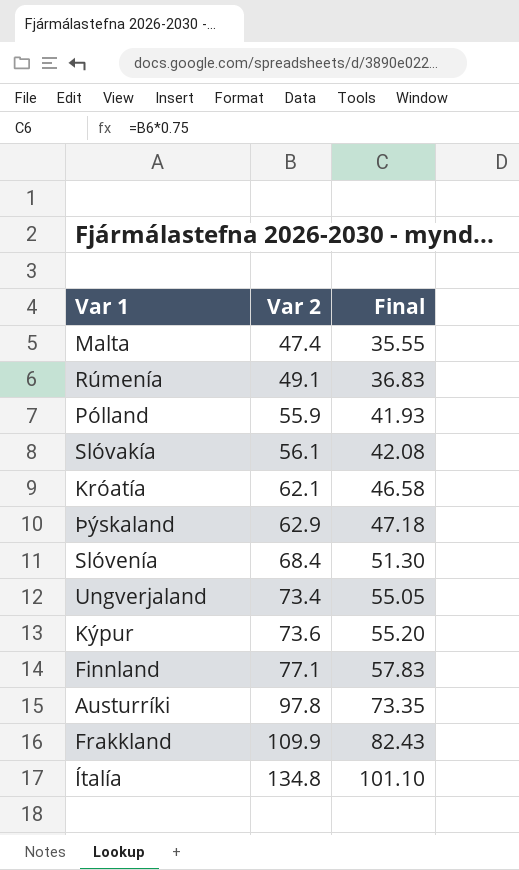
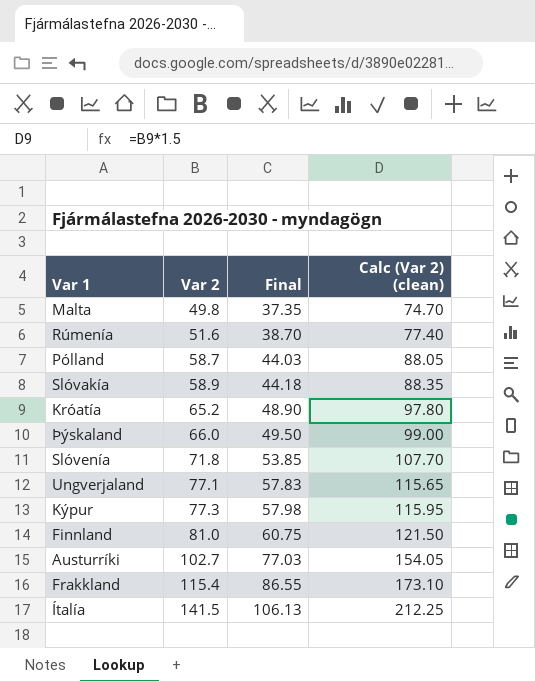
column Calc (Var 2) (clean) | formula: none -> [Var 2] * 1.5
Malta | Var 2: 47.4 -> 49.8
Malta | Final: 35.55 -> 37.35
Rúmenía | Var 2: 49.1 -> 51.6
Rúmenía | Final: 36.83 -> 38.70
Pólland | Var 2: 55.9 -> 58.7
Pólland | Final: 41.93 -> 44.03
Slóvakía | Var 2: 56.1 -> 58.9
Slóvakía | Final: 42.08 -> 44.18
Króatía | Var 2: 62.1 -> 65.2
Króatía | Final: 46.58 -> 48.90
Þýskaland | Var 2: 62.9 -> 66.0
Þýskaland | Final: 47.18 -> 49.50
Slóvenía | Var 2: 68.4 -> 71.8
Slóvenía | Final: 51.30 -> 53.85
Ungverjaland | Var 2: 73.4 -> 77.1
Ungverjaland | Final: 55.05 -> 57.83
Kýpur | Var 2: 73.6 -> 77.3
Kýpur | Final: 55.20 -> 57.98
Finnland | Var 2: 77.1 -> 81.0
Finnland | Final: 57.83 -> 60.75
Austurríki | Var 2: 97.8 -> 102.7
Austurríki | Final: 73.35 -> 77.03
Frakkland | Var 2: 109.9 -> 115.4
Frakkland | Final: 82.43 -> 86.55
Ítalía | Var 2: 134.8 -> 141.5
Ítalía | Final: 101.10 -> 106.13

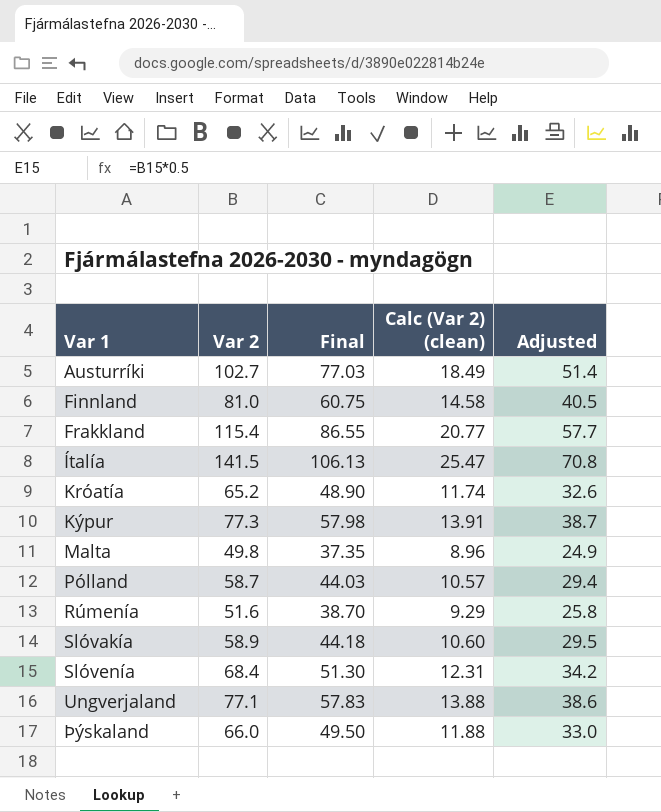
row order: Var 2 ascending -> Var 1 ascending
column Calc (Var 2) (clean) | formula: [Var 2] * 1.5 -> [Var 2] * 0.18
column Adjusted | formula: none -> [Var 2] * 0.5
Slóvenía | Var 2: 71.8 -> 68.4
Slóvenía | Final: 53.85 -> 51.30

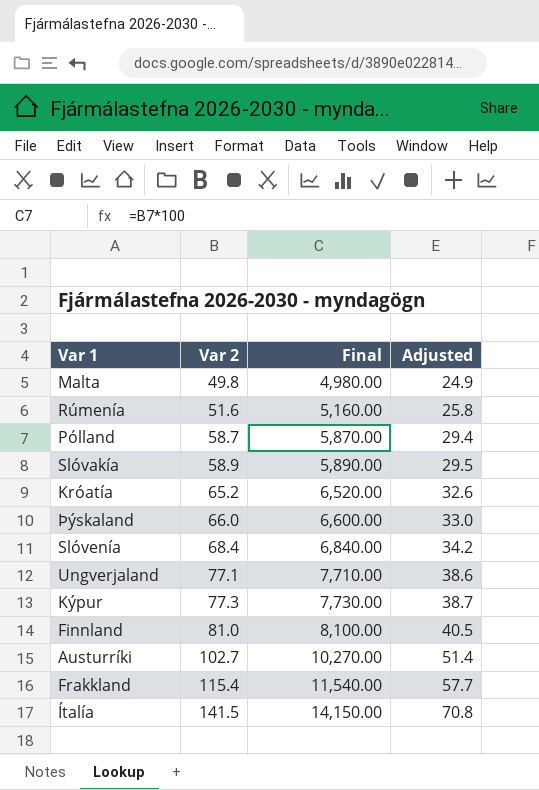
row order: Var 1 ascending -> Var 2 ascending
column Calc (Var 2) (clean) | formula: [Var 2] * 0.18 -> none
column Final | formula: [Var 2] * 0.75 -> [Var 2] * 100

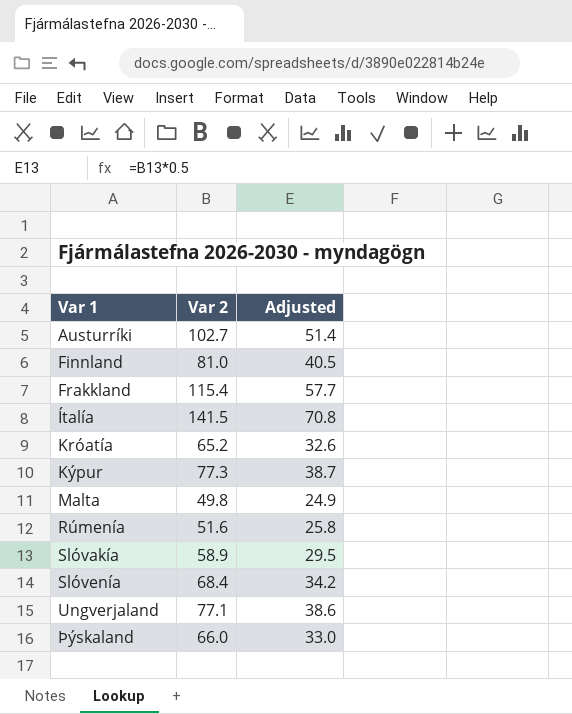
row order: Var 2 ascending -> Var 1 ascending
column Final | formula: [Var 2] * 100 -> none
row Pólland: 58.7 | 5,870.00 | 29.4 -> none

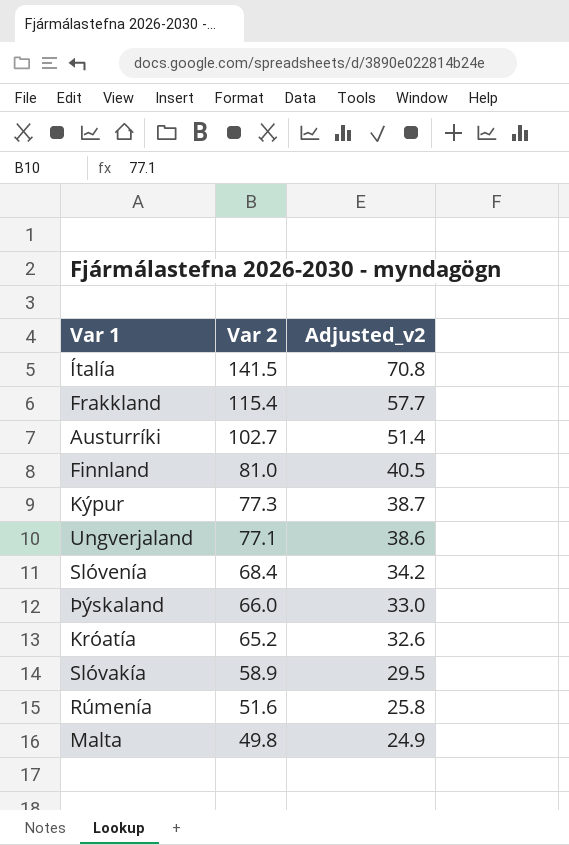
row order: Var 1 ascending -> Var 2 descending
column name: Adjusted -> Adjusted_v2

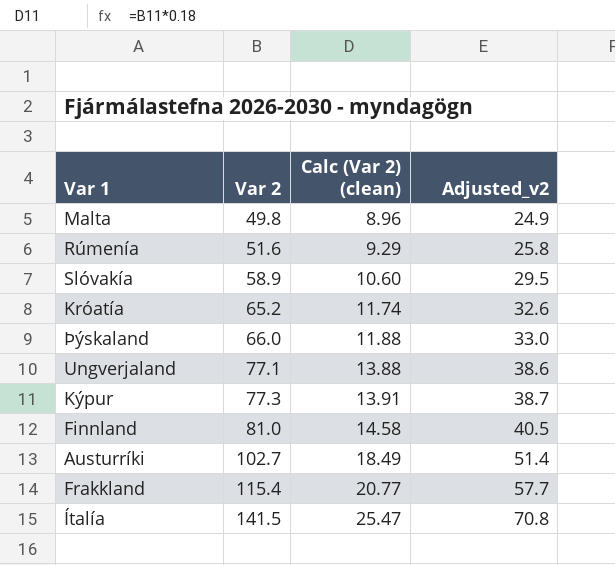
row order: Var 2 descending -> Var 2 ascending
column Calc (Var 2) (clean) | formula: none -> [Var 2] * 0.18
row Slóvenía: 68.4 | 34.2 -> none

